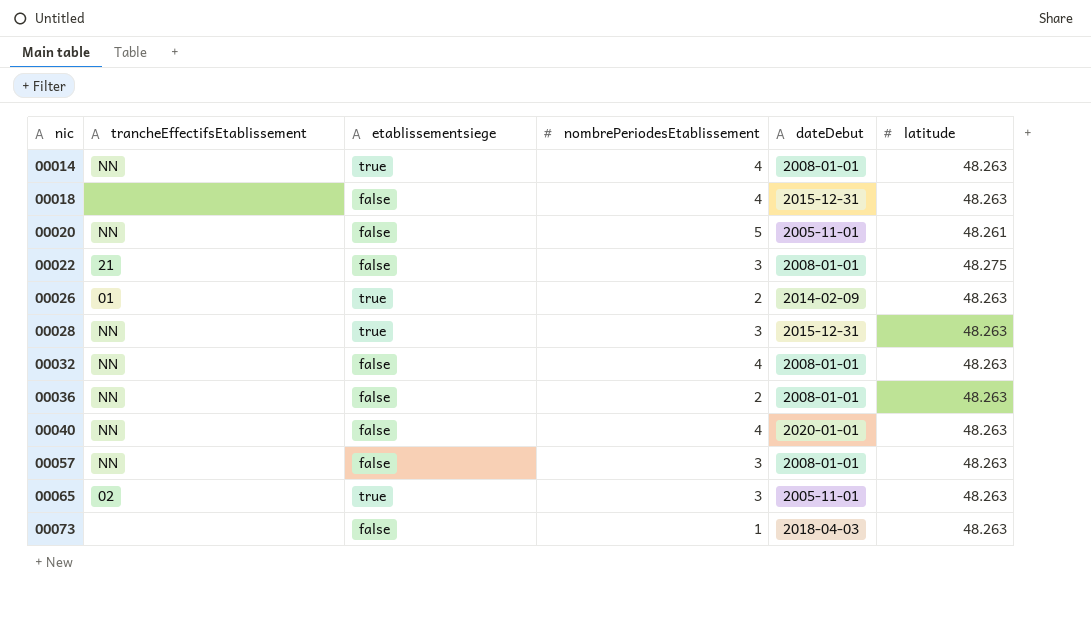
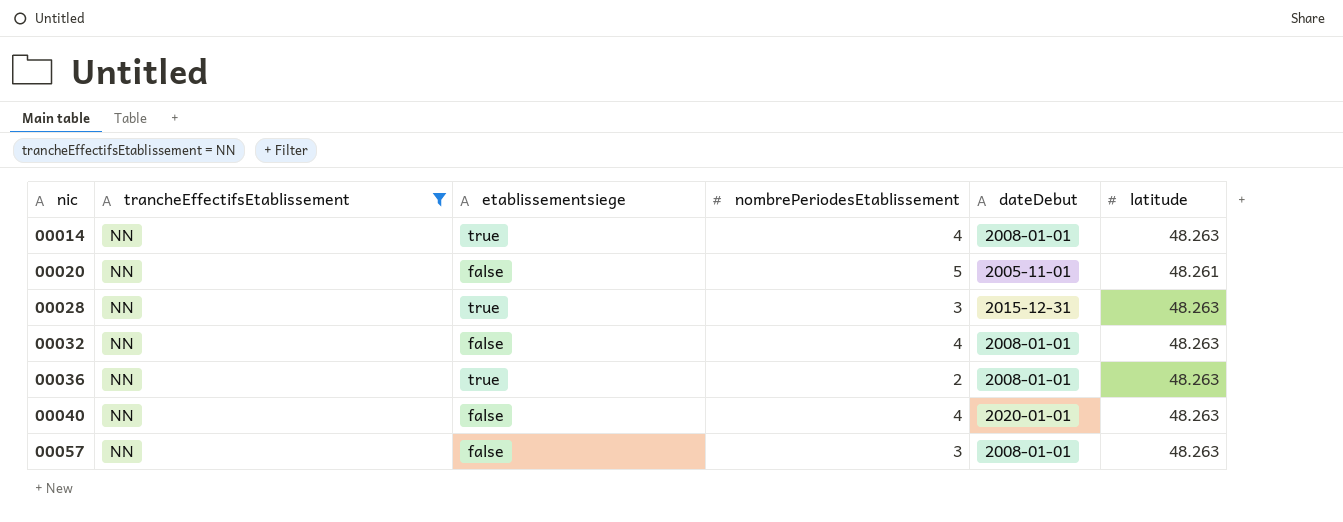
filter: none -> trancheEffectifsEtablissement = NN
00036 | etablissementsiege: false -> true

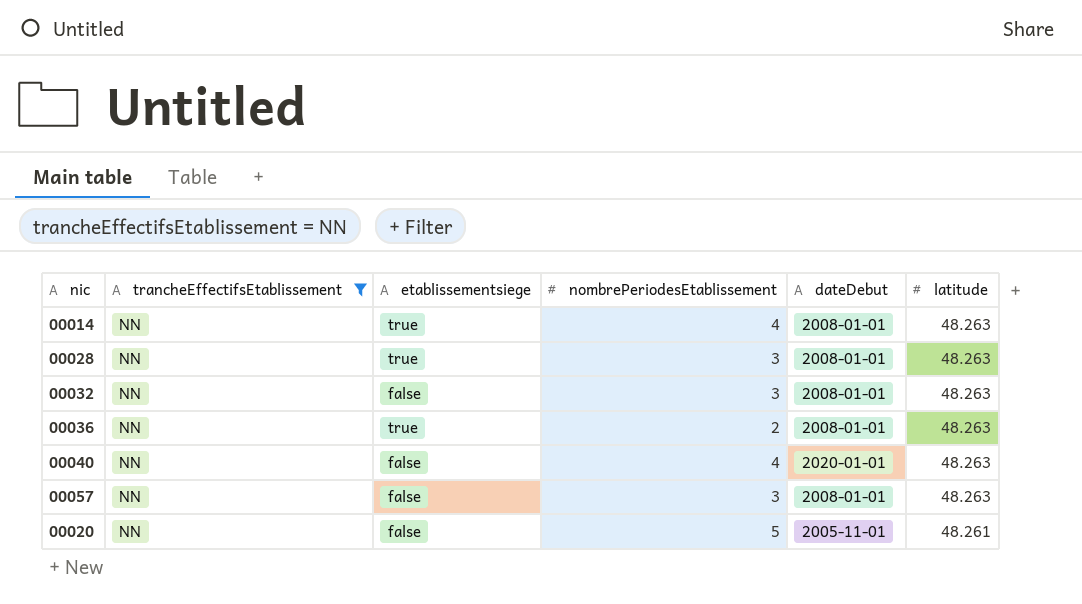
row order: nic ascending -> latitude descending
00028 | dateDebut: 2015-12-31 -> 2008-01-01
00032 | nombrePeriodesEtablissement: 4 -> 3

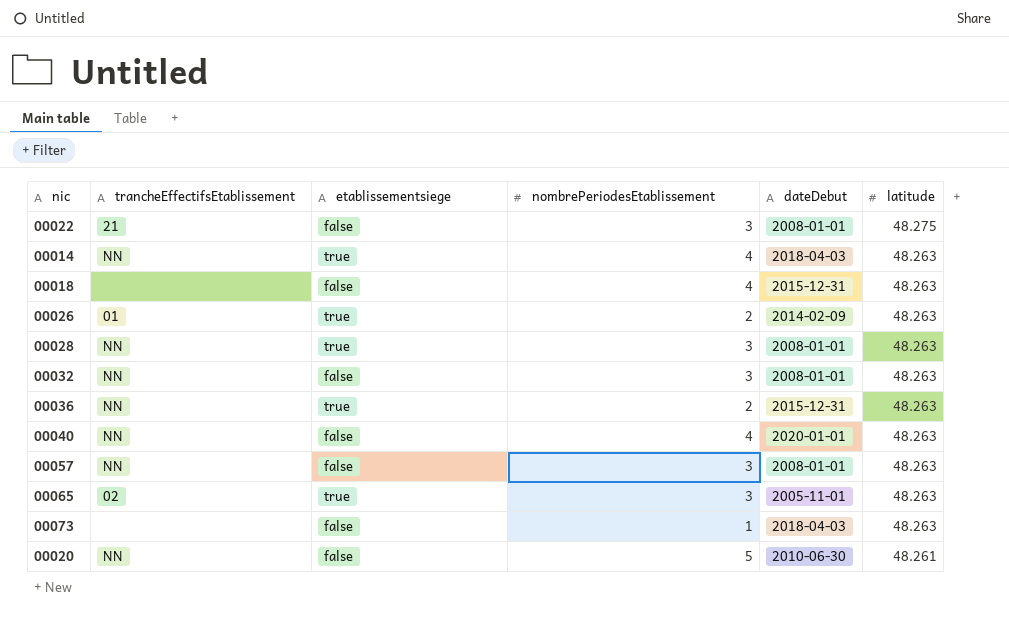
filter: trancheEffectifsEtablissement = NN -> none
00014 | dateDebut: 2008-01-01 -> 2018-04-03
00036 | dateDebut: 2008-01-01 -> 2015-12-31
00020 | dateDebut: 2005-11-01 -> 2010-06-30

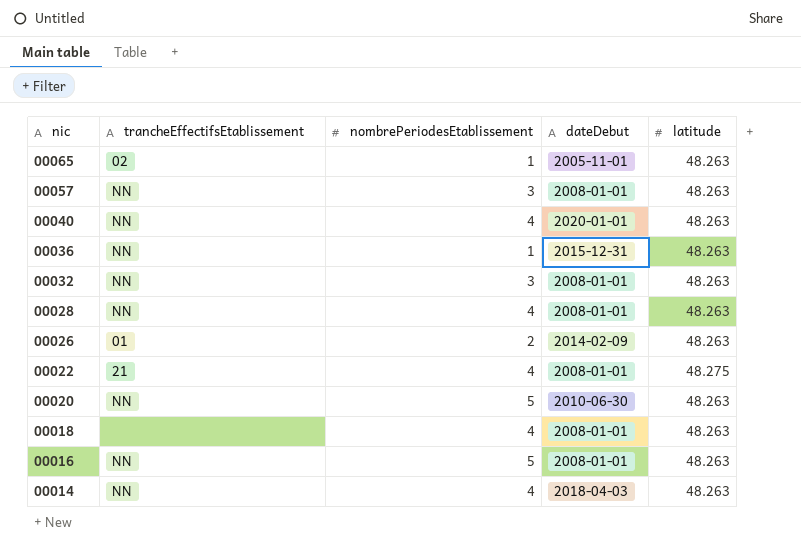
row order: latitude descending -> nic descending
column etablissementsiege | position: 3 -> none
row 00073: none | false | 1 | 2018-04-03 | 48.263 -> none
00065 | nombrePeriodesEtablissement: 3 -> 1
00036 | nombrePeriodesEtablissement: 2 -> 1
00028 | nombrePeriodesEtablissement: 3 -> 4
00022 | nombrePeriodesEtablissement: 3 -> 4
00020 | latitude: 48.261 -> 48.263
00018 | dateDebut: 2015-12-31 -> 2008-01-01
row 00016: none -> NN | 5 | 2008-01-01 | 48.263

